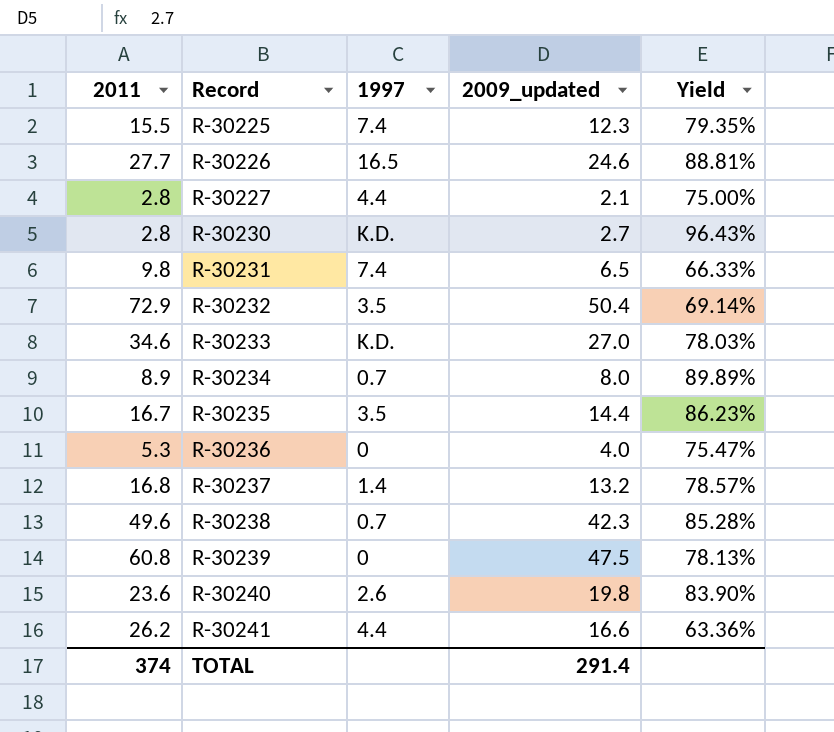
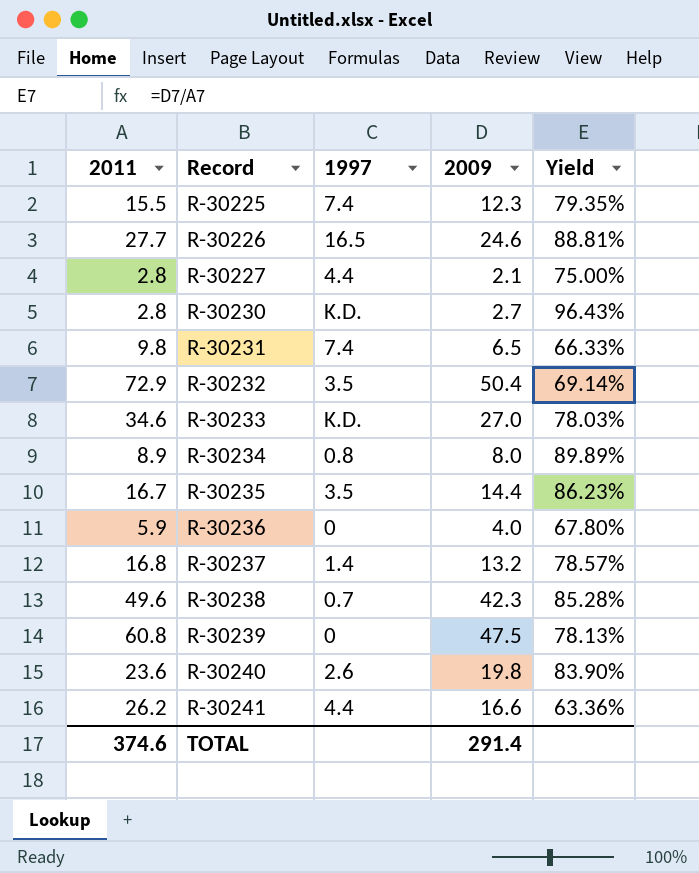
column name: 2009_updated -> 2009
R-30234 | 1997: 0.7 -> 0.8
R-30236 | 2011: 5.3 -> 5.9
R-30236 | Yield: 75.47% -> 67.80%
TOTAL | 2011: 374 -> 374.6

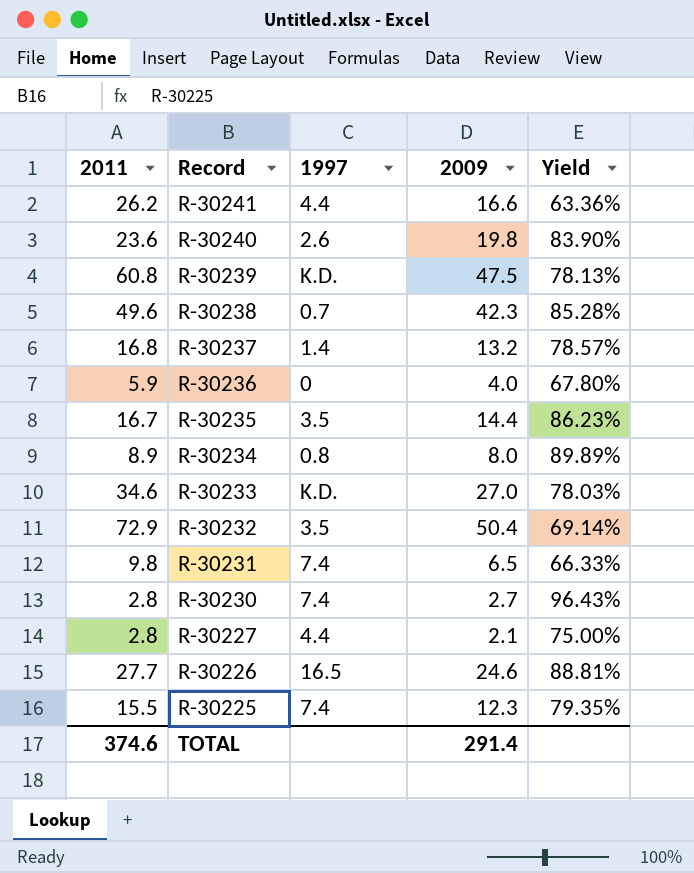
row order: Record ascending -> Record descending
R-30239 | 1997: 0 -> K.D.
R-30230 | 1997: K.D. -> 7.4

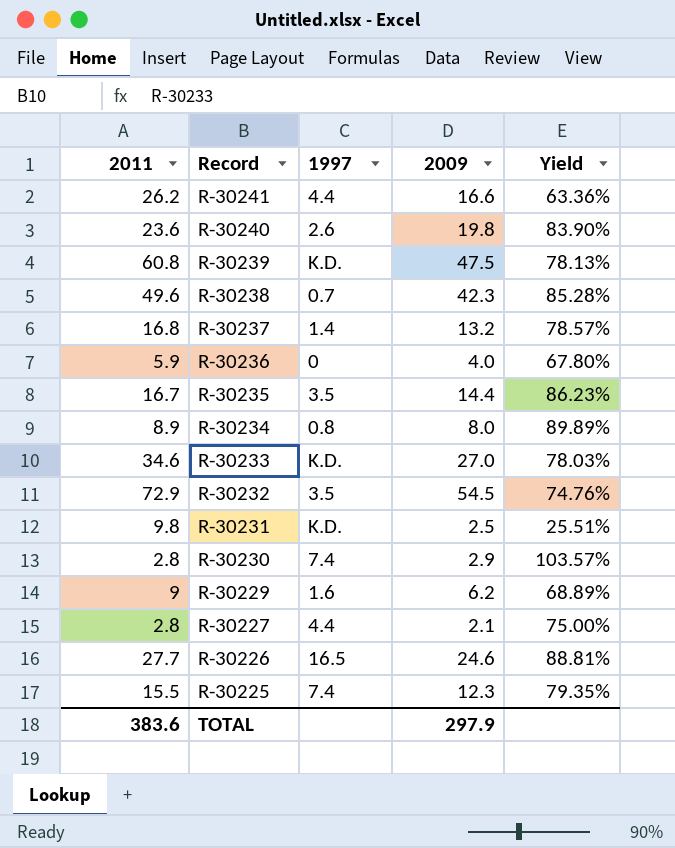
R-30232 | 2009: 50.4 -> 54.5
R-30232 | Yield: 69.14% -> 74.76%
R-30231 | 1997: 7.4 -> K.D.
R-30231 | 2009: 6.5 -> 2.5
R-30231 | Yield: 66.33% -> 25.51%
R-30230 | 2009: 2.7 -> 2.9
R-30230 | Yield: 96.43% -> 103.57%
row R-30229: none -> 9 | 1.6 | 6.2 | 68.89%
TOTAL | 2011: 374.6 -> 383.6
TOTAL | 2009: 291.4 -> 297.9

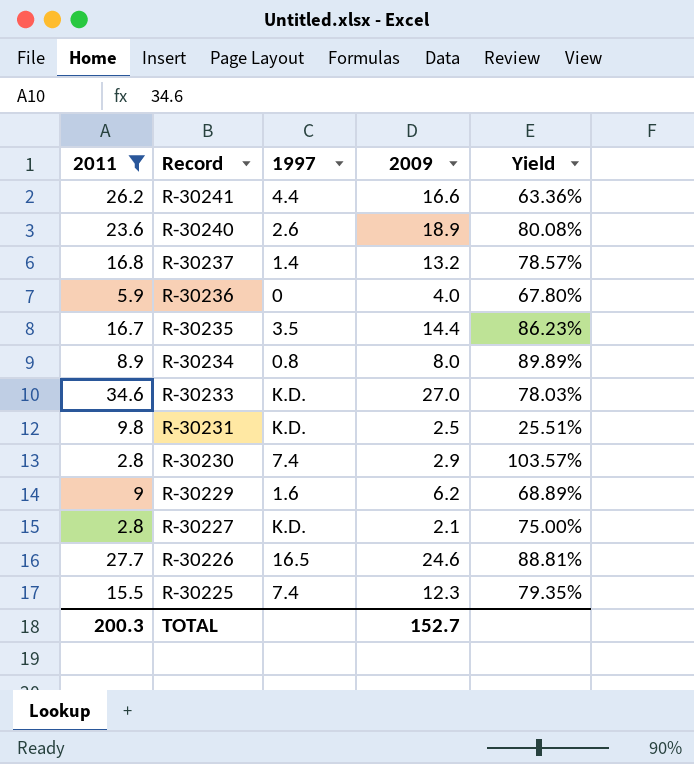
filter: none -> 2011 <= 34.6
R-30240 | 2009: 19.8 -> 18.9
R-30240 | Yield: 83.90% -> 80.08%
R-30227 | 1997: 4.4 -> K.D.
TOTAL | 2011: 383.6 -> 200.3
TOTAL | 2009: 297.9 -> 152.7

